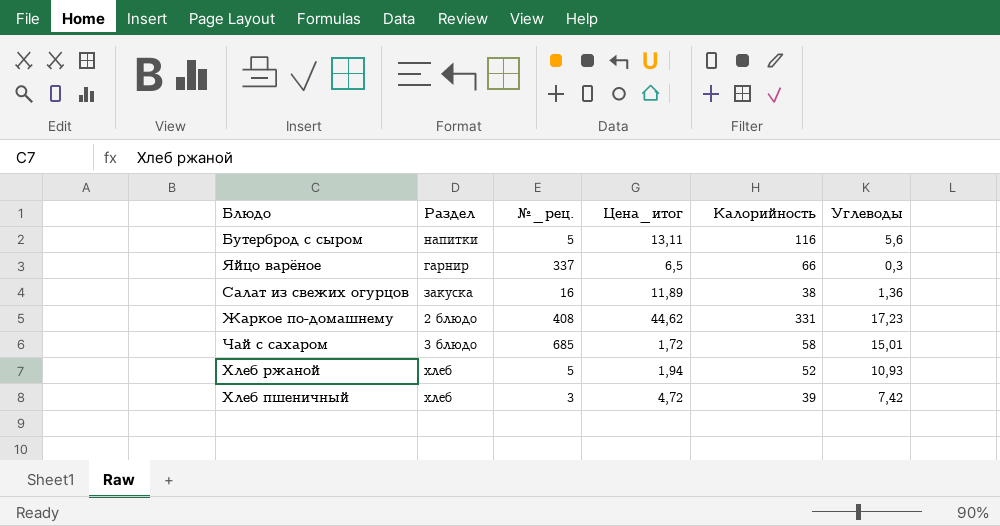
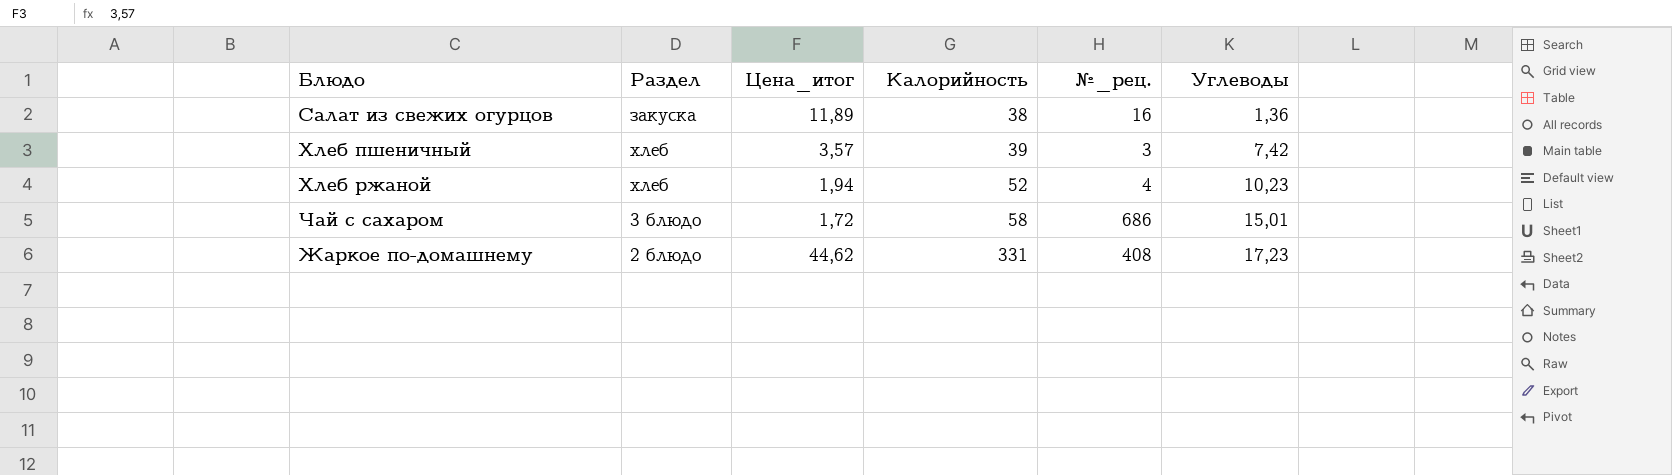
row order: none -> Калорийность ascending
column №_рец. | position: 3 -> 5
row Бутерброд с сыром: напитки | 5 | 13,11 | 116 | 5,6 -> none
row Яйцо варёное: гарнир | 337 | 6,5 | 66 | 0,3 -> none
Хлеб пшеничный | Цена_итог: 4,72 -> 3,57
Хлеб ржаной | №_рец.: 5 -> 4
Хлеб ржаной | Углеводы: 10,93 -> 10,23
Чай с сахаром | №_рец.: 685 -> 686

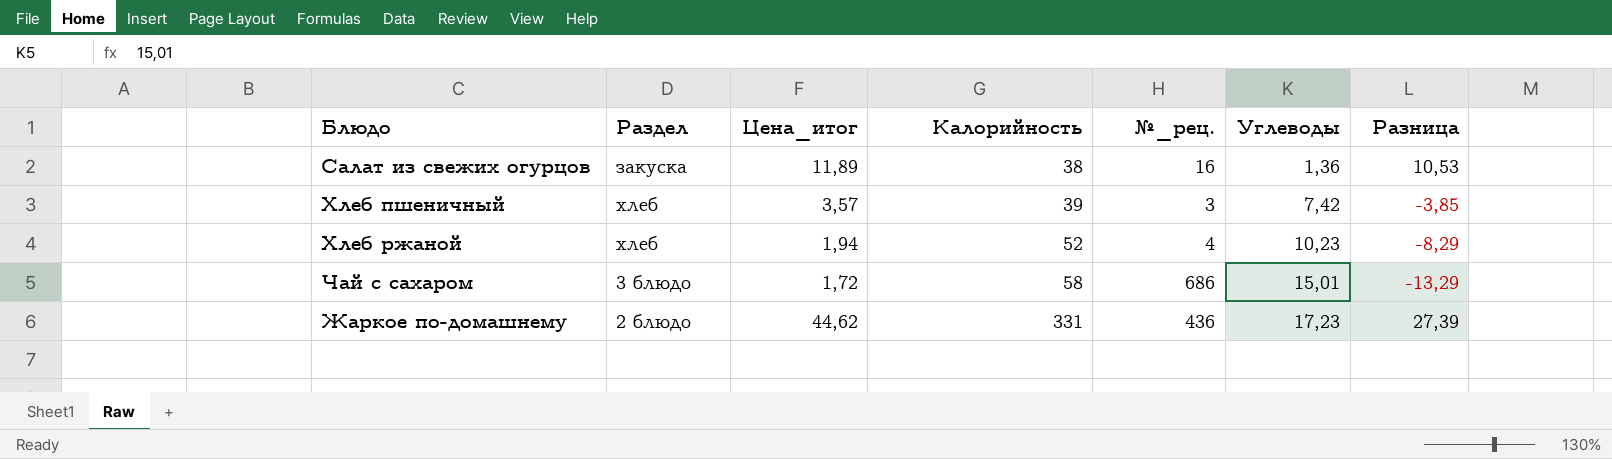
column Разница | formula: none -> [Цена_итог] - [Углеводы]
Жаркое по-домашнему | №_рец.: 408 -> 436

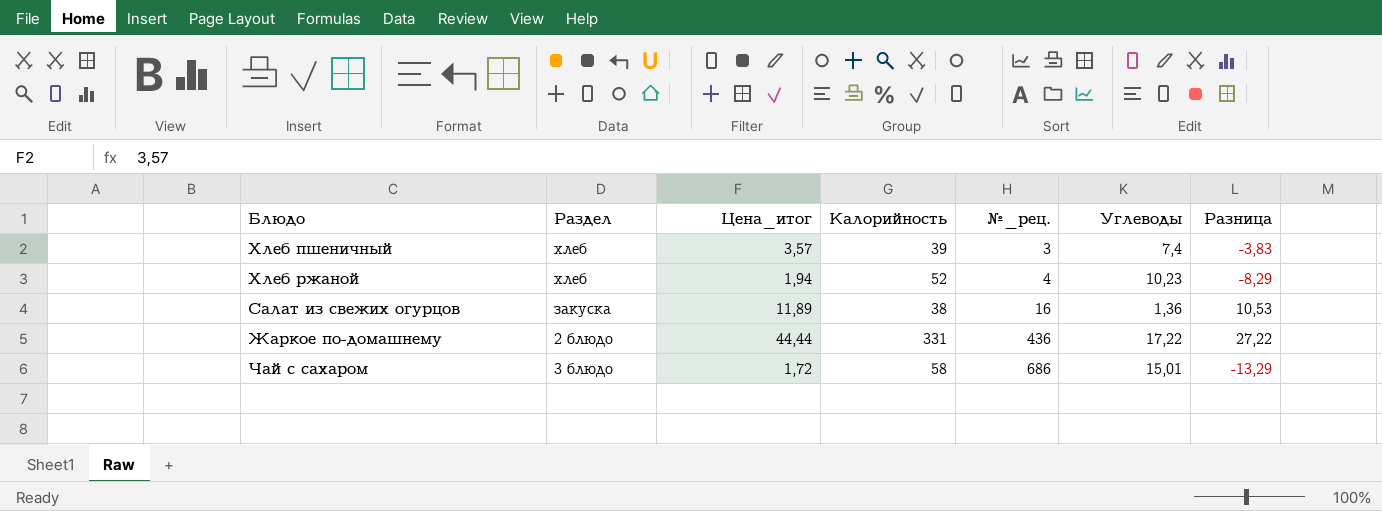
row order: Калорийность ascending -> №_рец. ascending
Хлеб пшеничный | Углеводы: 7,42 -> 7,4
Хлеб пшеничный | Разница: -3,85 -> -3,83
Жаркое по-домашнему | Цена_итог: 44,62 -> 44,44
Жаркое по-домашнему | Углеводы: 17,23 -> 17,22
Жаркое по-домашнему | Разница: 27,39 -> 27,22

